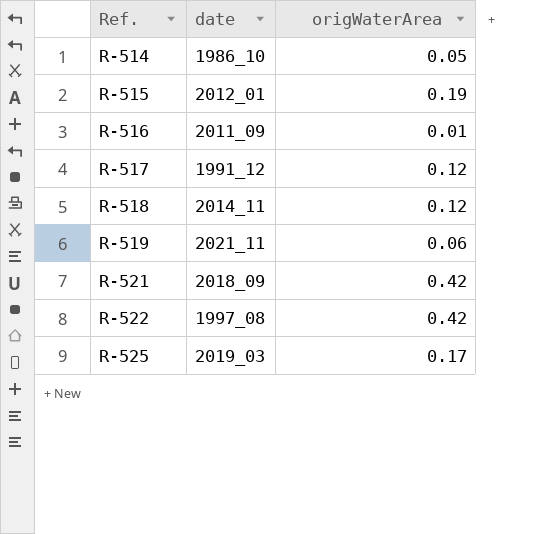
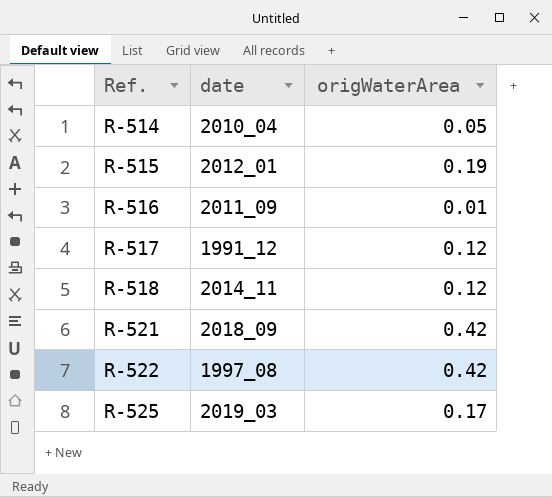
row R-519: 2021_11 | 0.06 -> none
R-514 | date: 1986_10 -> 2010_04

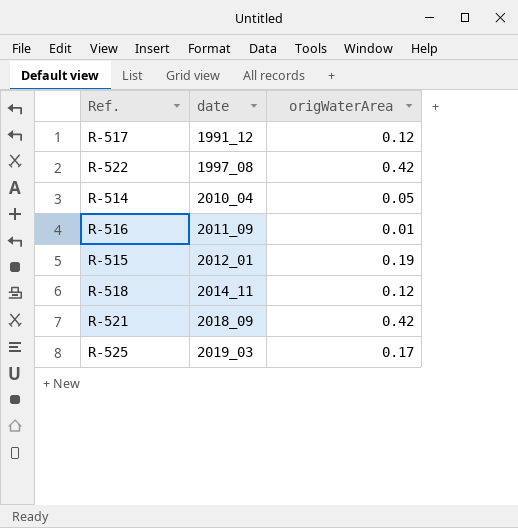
row order: Ref. ascending -> date ascending

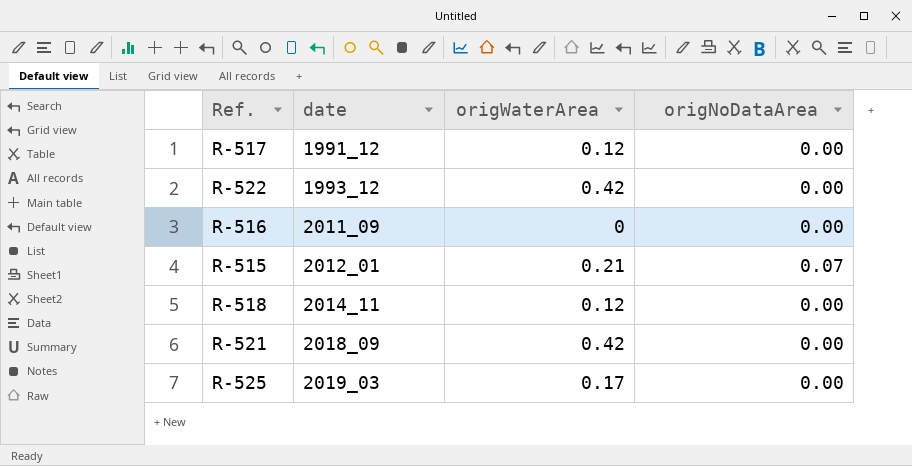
column origNoDataArea | position: none -> 4
row R-514: 2010_04 | 0.05 -> none
R-522 | date: 1997_08 -> 1993_12
R-516 | origWaterArea: 0.01 -> 0
R-515 | origWaterArea: 0.19 -> 0.21

